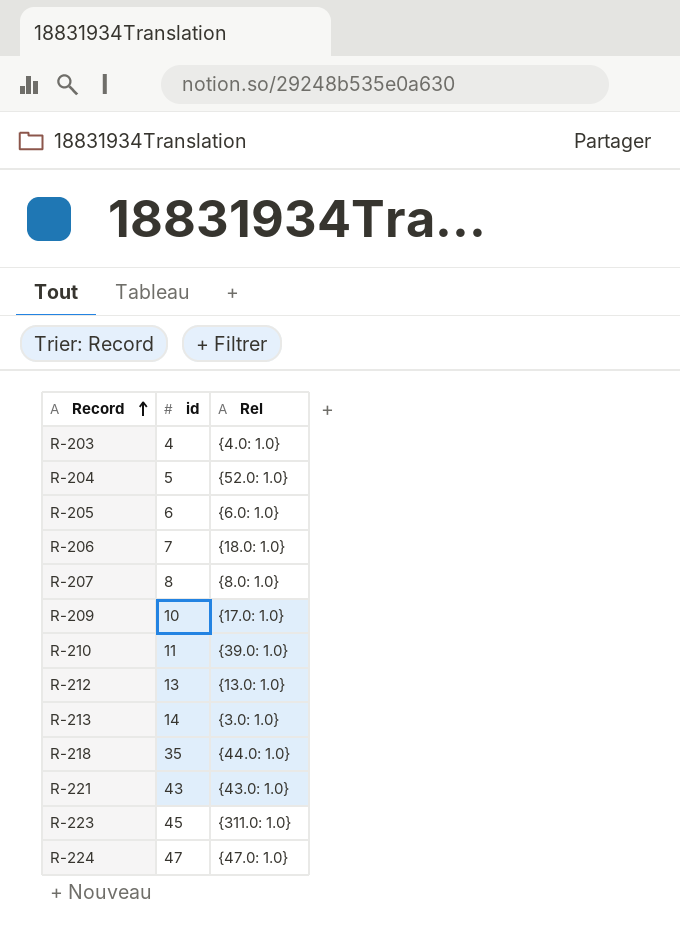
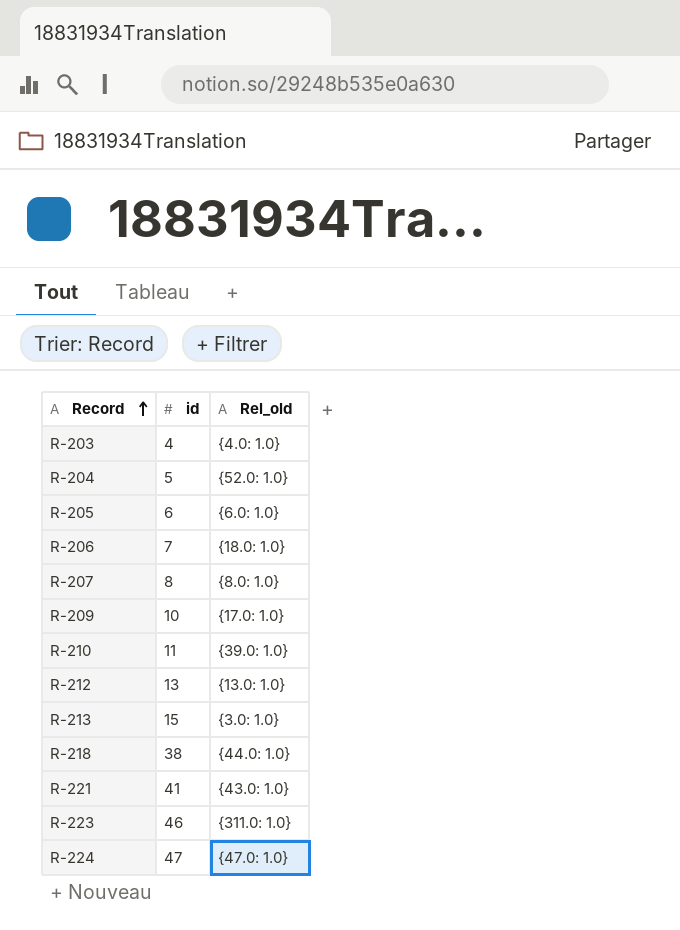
column name: Rel -> Rel_old
R-213 | id: 14 -> 15
R-218 | id: 35 -> 38
R-221 | id: 43 -> 41
R-223 | id: 45 -> 46

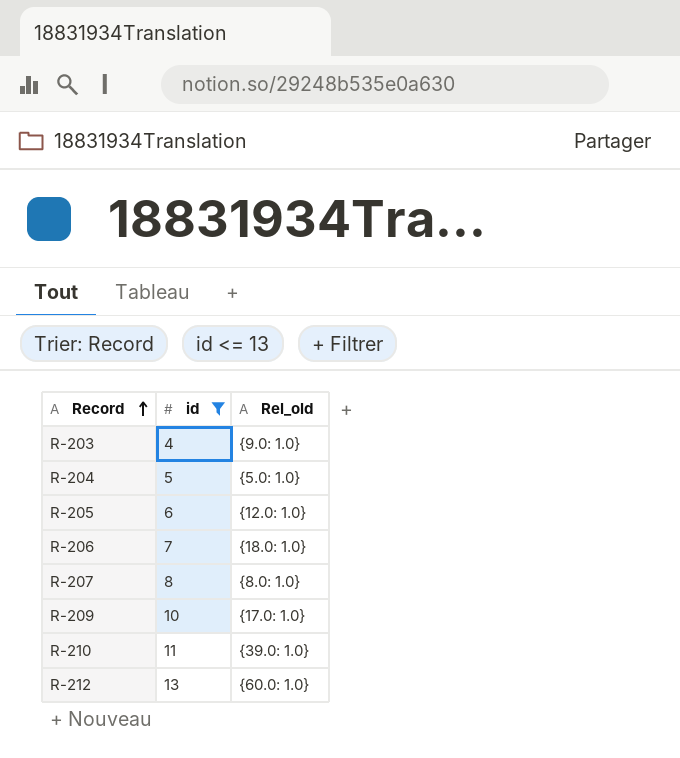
filter: none -> id <= 13
R-203 | Rel_old: {4.0: 1.0} -> {9.0: 1.0}
R-204 | Rel_old: {52.0: 1.0} -> {5.0: 1.0}
R-205 | Rel_old: {6.0: 1.0} -> {12.0: 1.0}
R-212 | Rel_old: {13.0: 1.0} -> {60.0: 1.0}

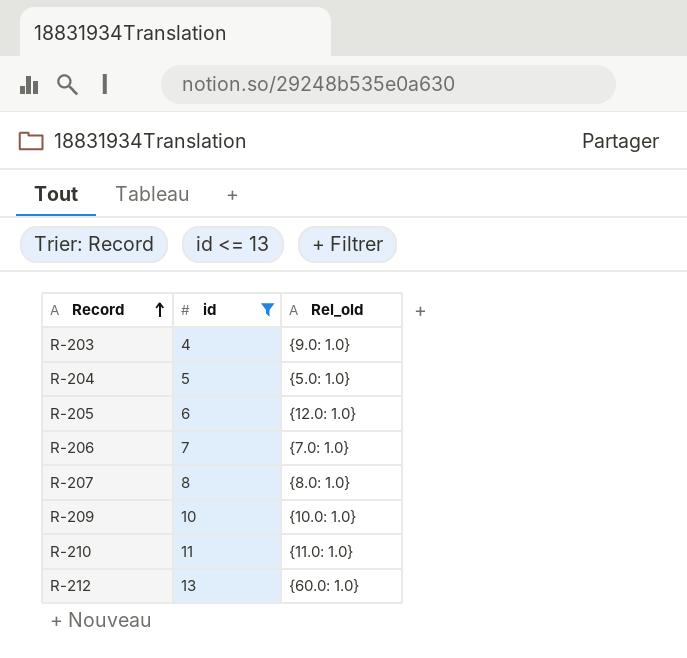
R-206 | Rel_old: {18.0: 1.0} -> {7.0: 1.0}
R-209 | Rel_old: {17.0: 1.0} -> {10.0: 1.0}
R-210 | Rel_old: {39.0: 1.0} -> {11.0: 1.0}

